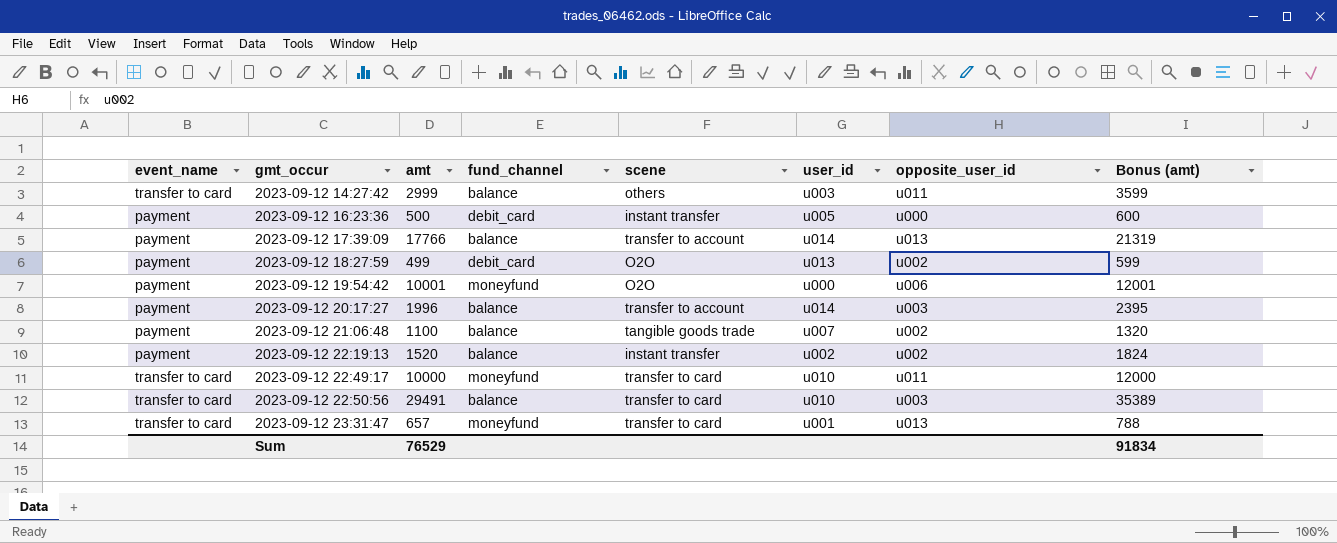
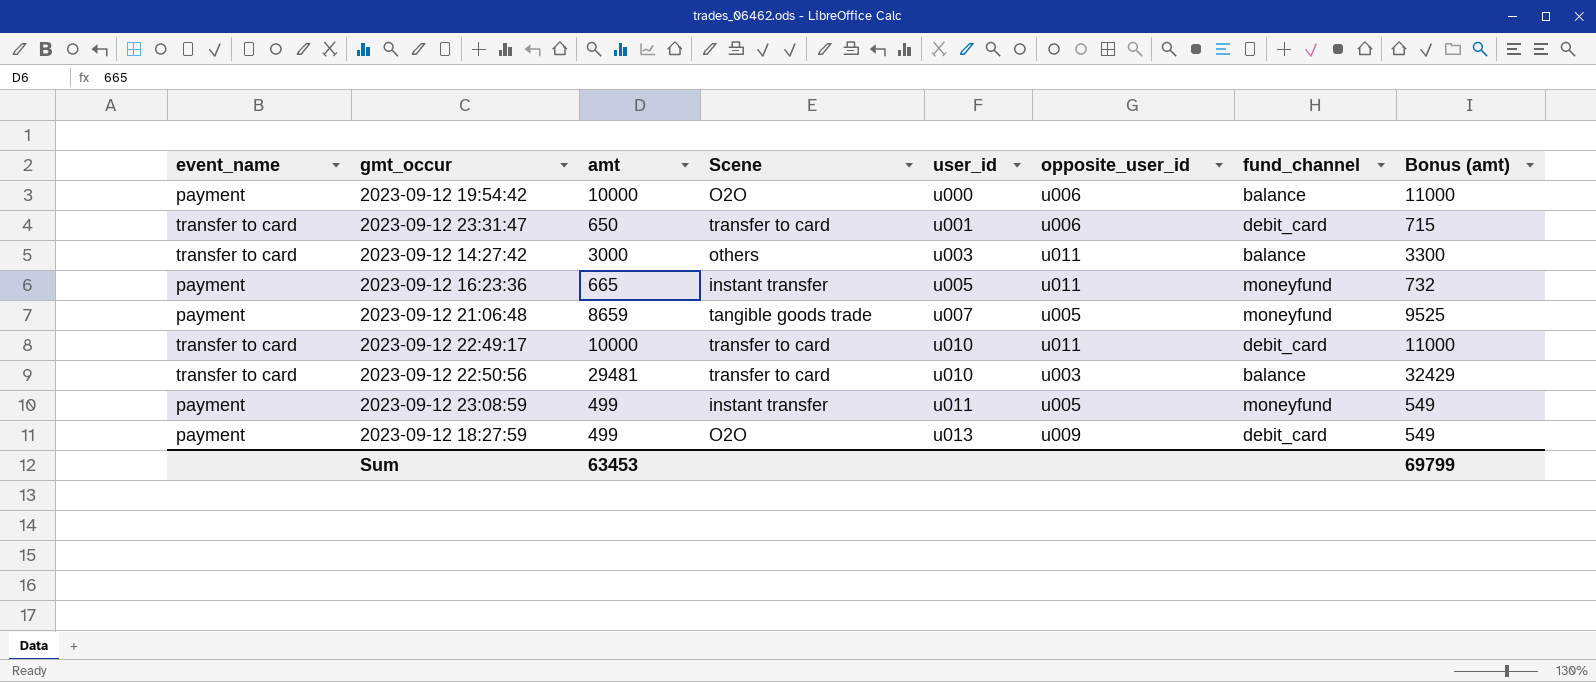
row order: gmt_occur ascending -> user_id ascending
column name: scene -> Scene
column fund_channel | position: 4 -> 7
column Bonus (amt) | formula: [amt] * 1.2 -> [amt] * 1.1
row 2023-09-12 17:39:09: payment | 17766 | balance | transfer to account | u014 | u013 | 21319 -> none
row 2023-09-12 20:17:27: payment | 1996 | balance | transfer to account | u014 | u003 | 2395 -> none
row 2023-09-12 22:19:13: payment | 1520 | balance | instant transfer | u002 | u002 | 1824 -> none
2023-09-12 19:54:42 | amt: 10001 -> 10000
2023-09-12 19:54:42 | fund_channel: moneyfund -> balance
2023-09-12 23:31:47 | amt: 657 -> 650
2023-09-12 23:31:47 | opposite_user_id: u013 -> u006
2023-09-12 23:31:47 | fund_channel: moneyfund -> debit_card
2023-09-12 14:27:42 | amt: 2999 -> 3000
2023-09-12 16:23:36 | amt: 500 -> 665
2023-09-12 16:23:36 | opposite_user_id: u000 -> u011
2023-09-12 16:23:36 | fund_channel: debit_card -> moneyfund
2023-09-12 21:06:48 | amt: 1100 -> 8659
2023-09-12 21:06:48 | opposite_user_id: u002 -> u005
2023-09-12 21:06:48 | fund_channel: balance -> moneyfund
2023-09-12 22:49:17 | fund_channel: moneyfund -> debit_card
2023-09-12 22:50:56 | amt: 29491 -> 29481
row 2023-09-12 23:08:59: none -> payment | 499 | instant transfer | u011 | u005 | moneyfund | 549
2023-09-12 18:27:59 | opposite_user_id: u002 -> u009
Sum | amt: 76529 -> 63453
Sum | Bonus (amt): 91834 -> 69799

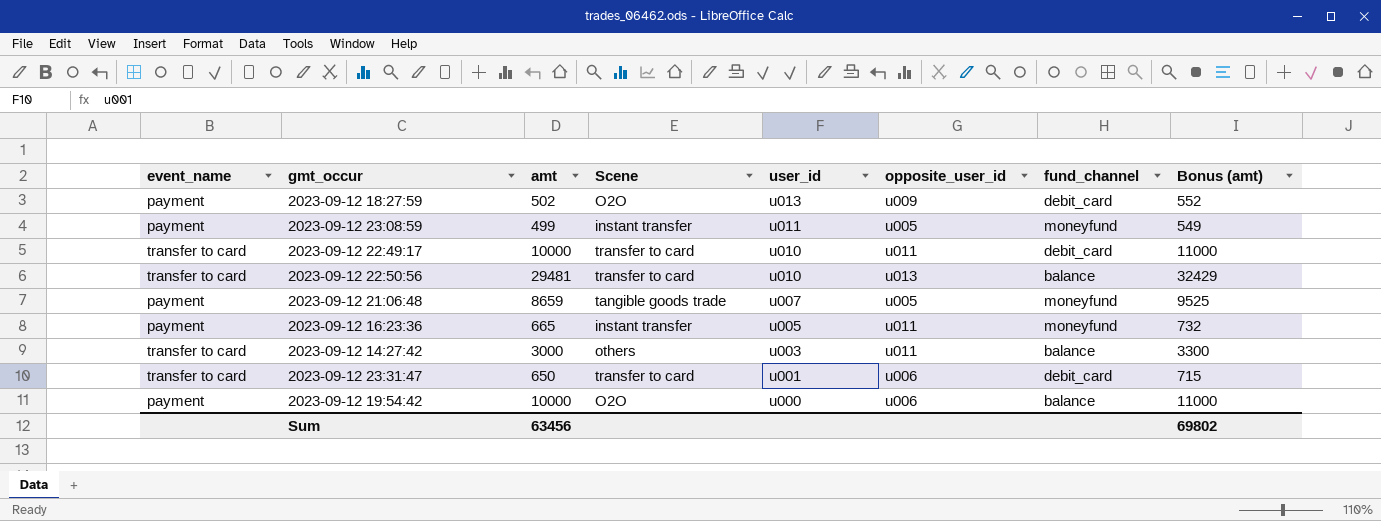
row order: user_id ascending -> user_id descending
2023-09-12 18:27:59 | amt: 499 -> 502
2023-09-12 18:27:59 | Bonus (amt): 549 -> 552
2023-09-12 22:50:56 | opposite_user_id: u003 -> u013
Sum | amt: 63453 -> 63456
Sum | Bonus (amt): 69799 -> 69802

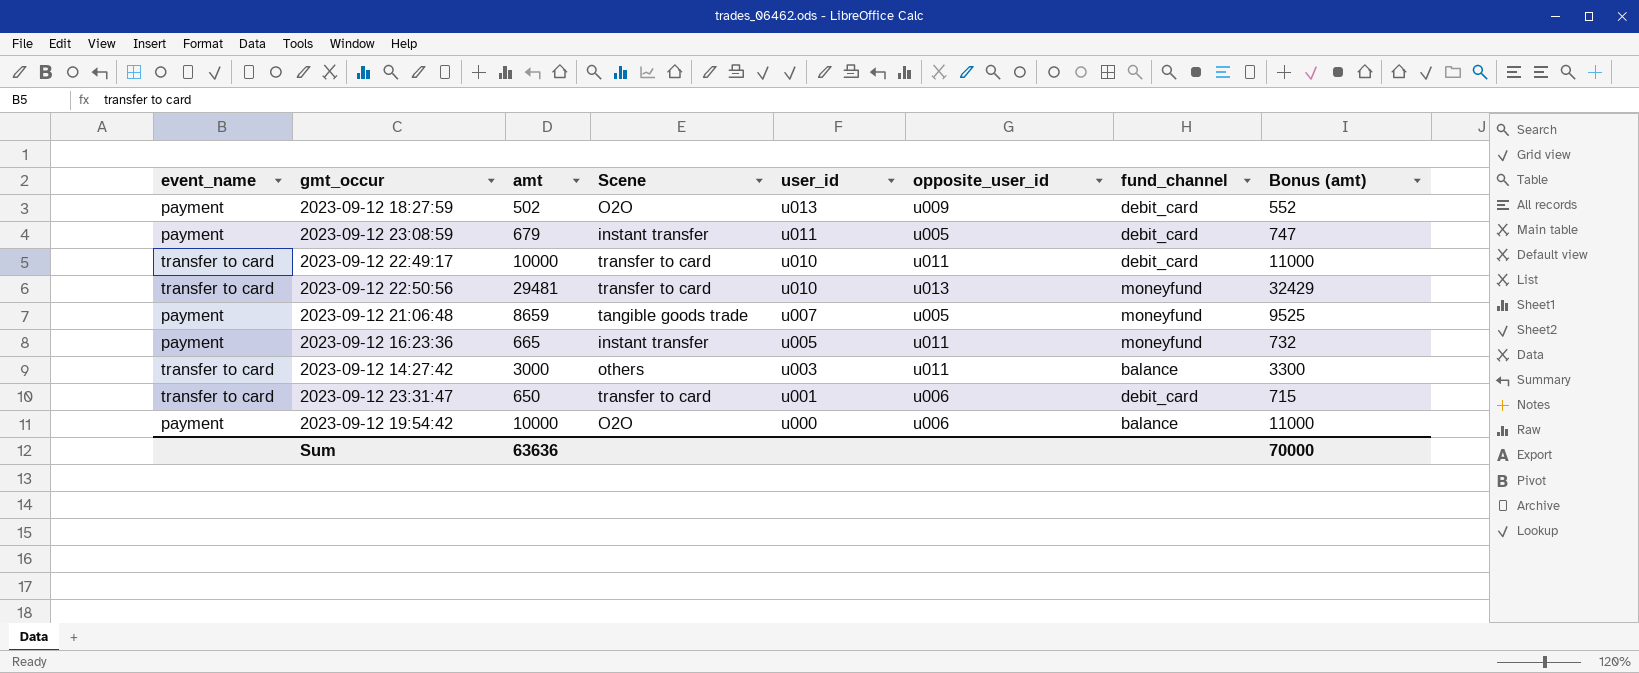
2023-09-12 23:08:59 | amt: 499 -> 679
2023-09-12 23:08:59 | fund_channel: moneyfund -> debit_card
2023-09-12 23:08:59 | Bonus (amt): 549 -> 747
2023-09-12 22:50:56 | fund_channel: balance -> moneyfund
Sum | amt: 63456 -> 63636
Sum | Bonus (amt): 69802 -> 70000

